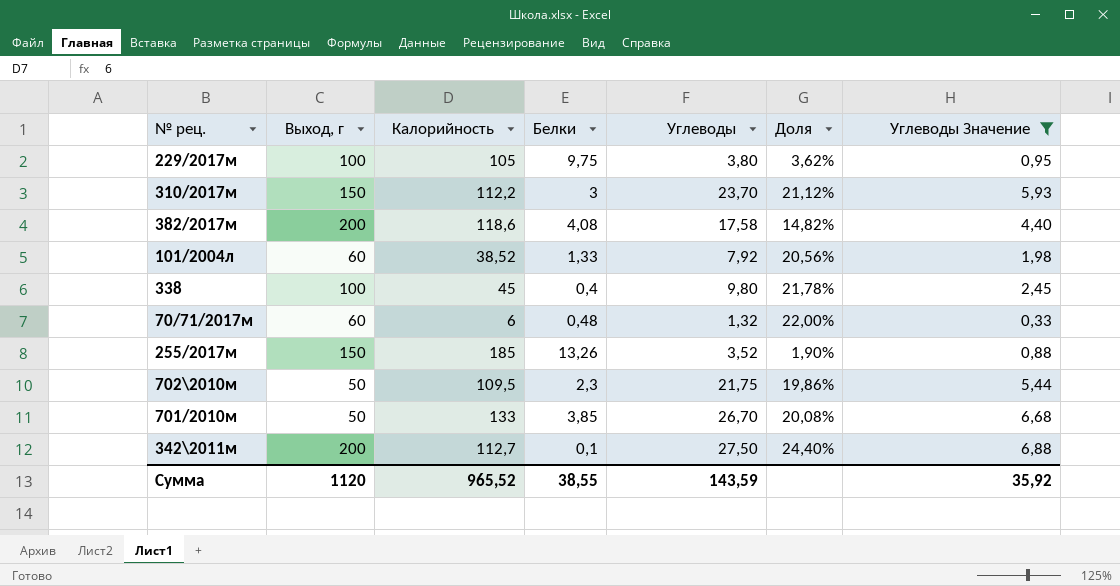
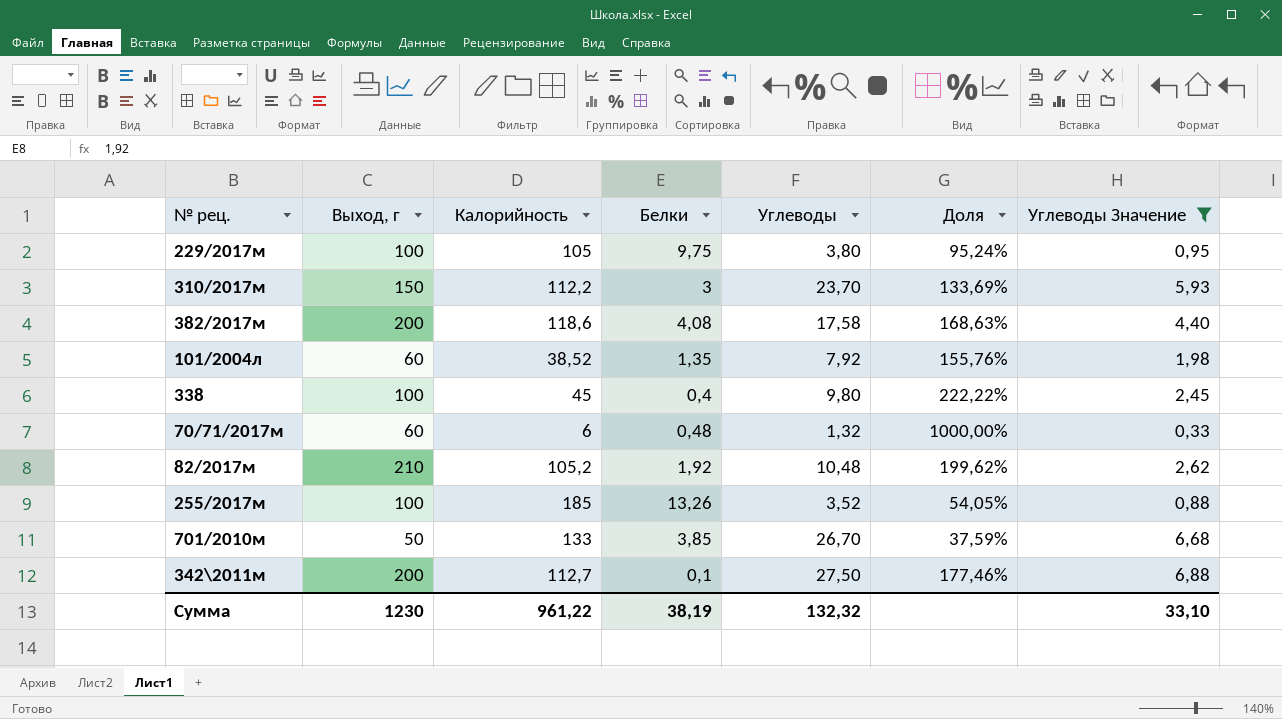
column Доля | formula: [Углеводы] / [Калорийность] -> [Выход, г] / [Калорийность]
row 702\2010м: 50 | 109,5 | 2,3 | 21,75 | 19,86% | 5,44 -> none
101/2004л | Белки: 1,33 -> 1,35
row 82/2017м: none -> 210 | 105,2 | 1,92 | 10,48 | 199,62% | 2,62
255/2017м | Выход, г: 150 -> 100
Сумма | Выход, г: 1120 -> 1230
Сумма | Калорийность: 965,52 -> 961,22
Сумма | Белки: 38,55 -> 38,19
Сумма | Углеводы: 143,59 -> 132,32
Сумма | Углеводы Значение: 35,92 -> 33,10

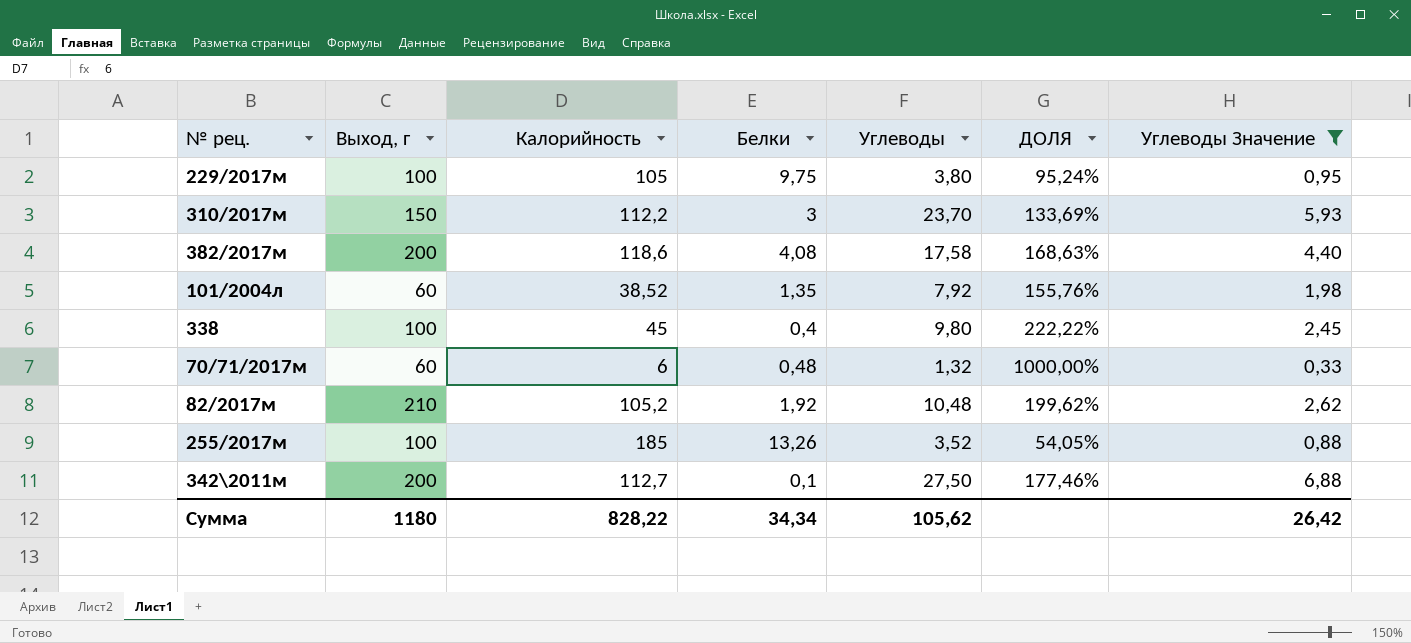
column name: Доля -> ДОЛЯ
row 701/2010м: 50 | 133 | 3,85 | 26,70 | 37,59% | 6,68 -> none
Сумма | Выход, г: 1230 -> 1180
Сумма | Калорийность: 961,22 -> 828,22
Сумма | Белки: 38,19 -> 34,34
Сумма | Углеводы: 132,32 -> 105,62
Сумма | Углеводы Значение: 33,10 -> 26,42

